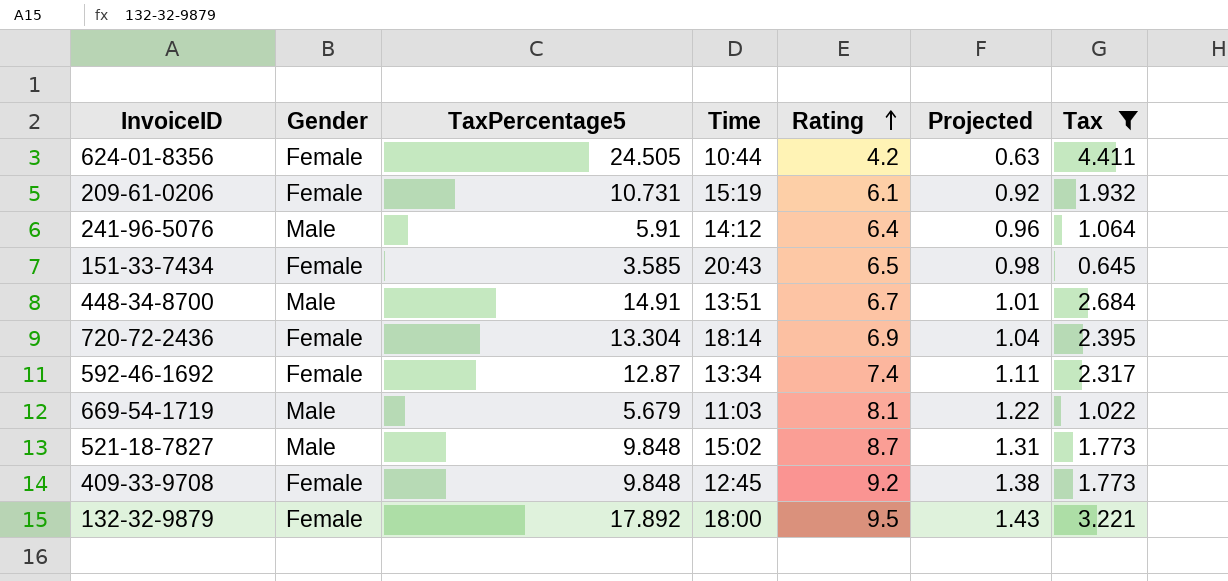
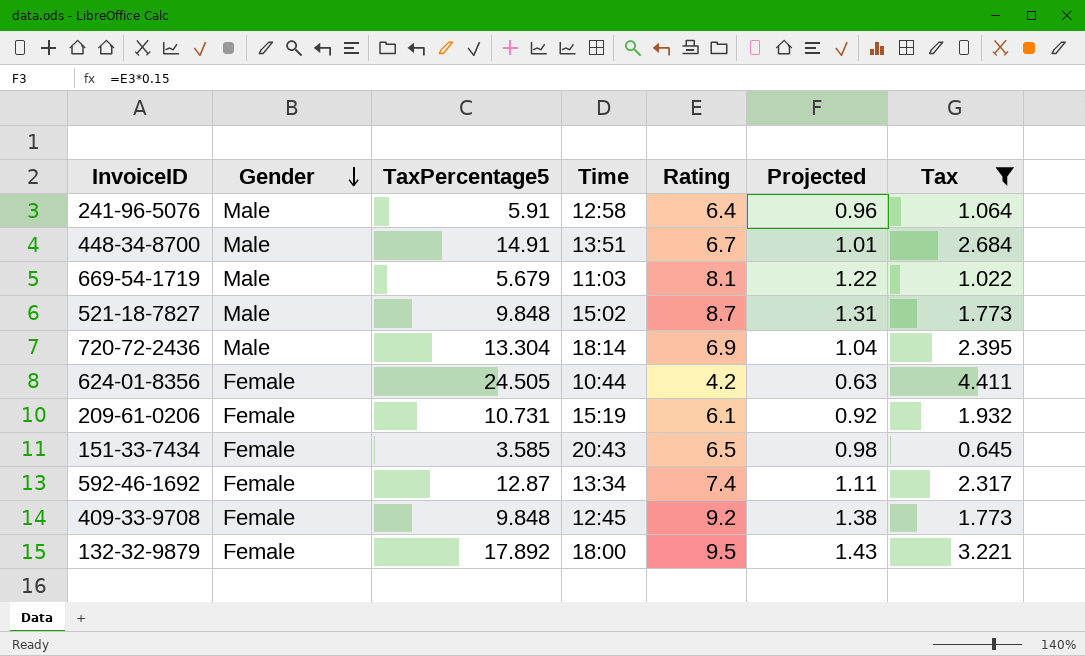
row order: Rating ascending -> Gender descending
241-96-5076 | Time: 14:12 -> 12:58
720-72-2436 | Gender: Female -> Male

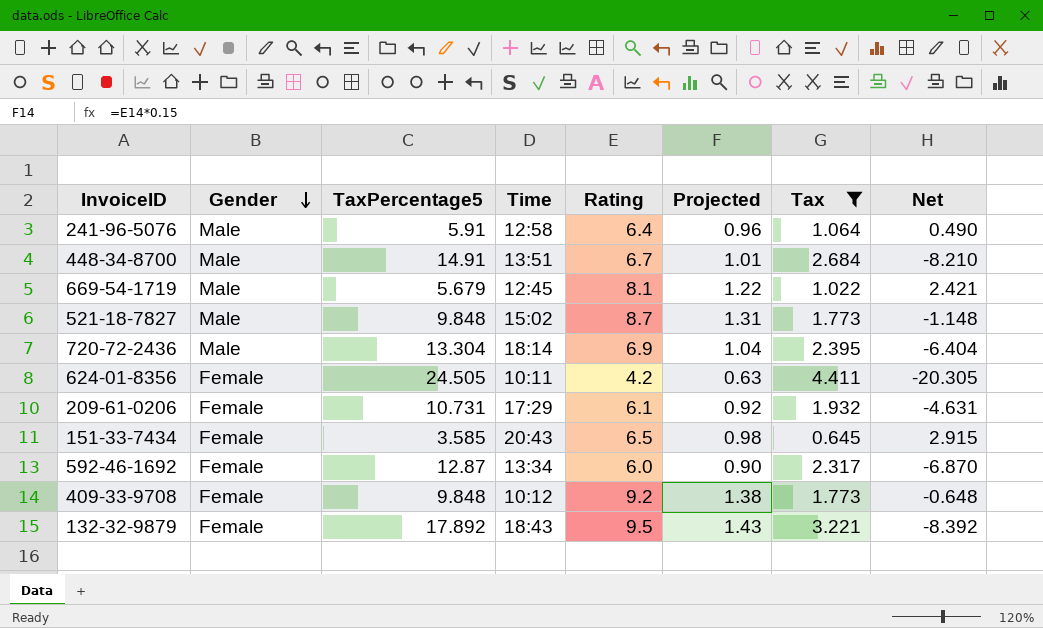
column Net | formula: none -> [Rating] - [TaxPercentage5]
669-54-1719 | Time: 11:03 -> 12:45
624-01-8356 | Time: 10:44 -> 10:11
209-61-0206 | Time: 15:19 -> 17:29
592-46-1692 | Rating: 7.4 -> 6.0
592-46-1692 | Projected: 1.11 -> 0.90
409-33-9708 | Time: 12:45 -> 10:12
132-32-9879 | Time: 18:00 -> 18:43

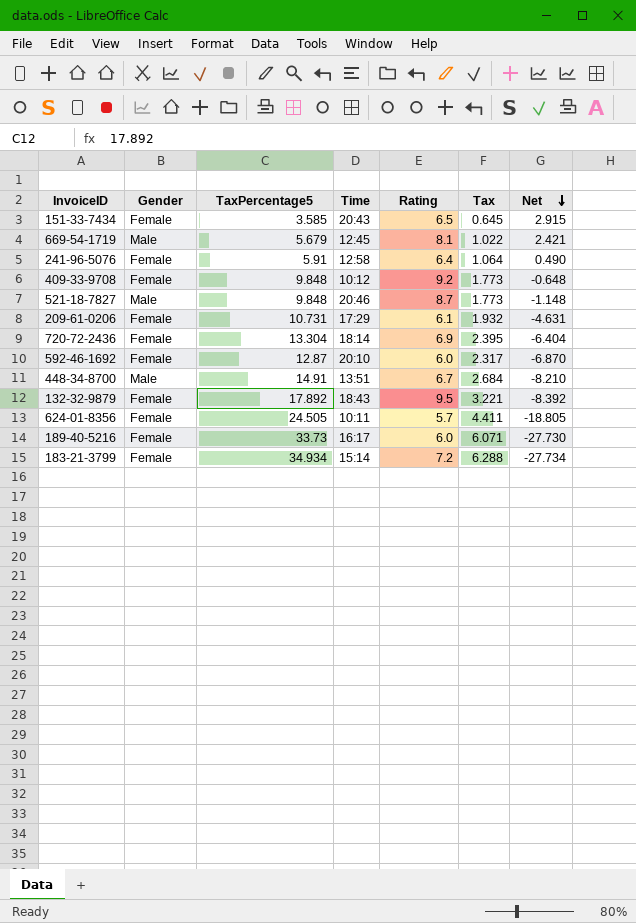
filter: Tax <= 4.411 -> none
row order: Gender descending -> Net descending
column Projected | formula: [Rating] * 0.15 -> none
241-96-5076 | Gender: Male -> Female
521-18-7827 | Time: 15:02 -> 20:46
720-72-2436 | Gender: Male -> Female
592-46-1692 | Time: 13:34 -> 20:10
624-01-8356 | Rating: 4.2 -> 5.7
624-01-8356 | Net: -20.305 -> -18.805

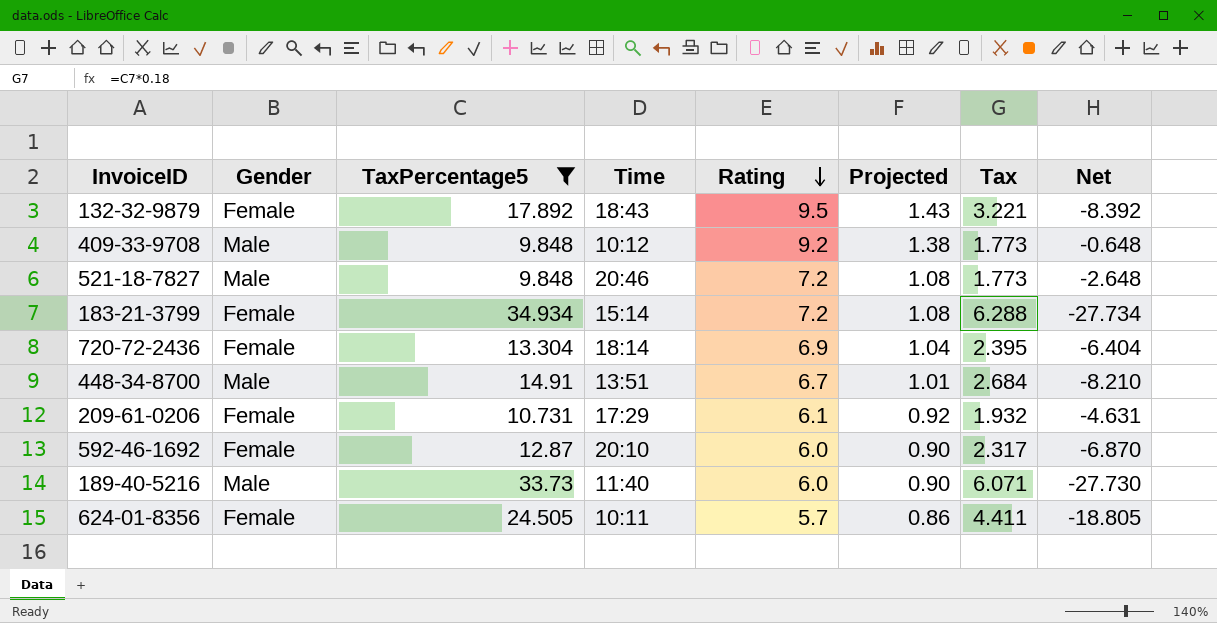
filter: none -> TaxPercentage5 >= 9.848
row order: Net descending -> Rating descending
column Projected | formula: none -> [Rating] * 0.15
409-33-9708 | Gender: Female -> Male
521-18-7827 | Rating: 8.7 -> 7.2
521-18-7827 | Net: -1.148 -> -2.648
189-40-5216 | Gender: Female -> Male
189-40-5216 | Time: 16:17 -> 11:40

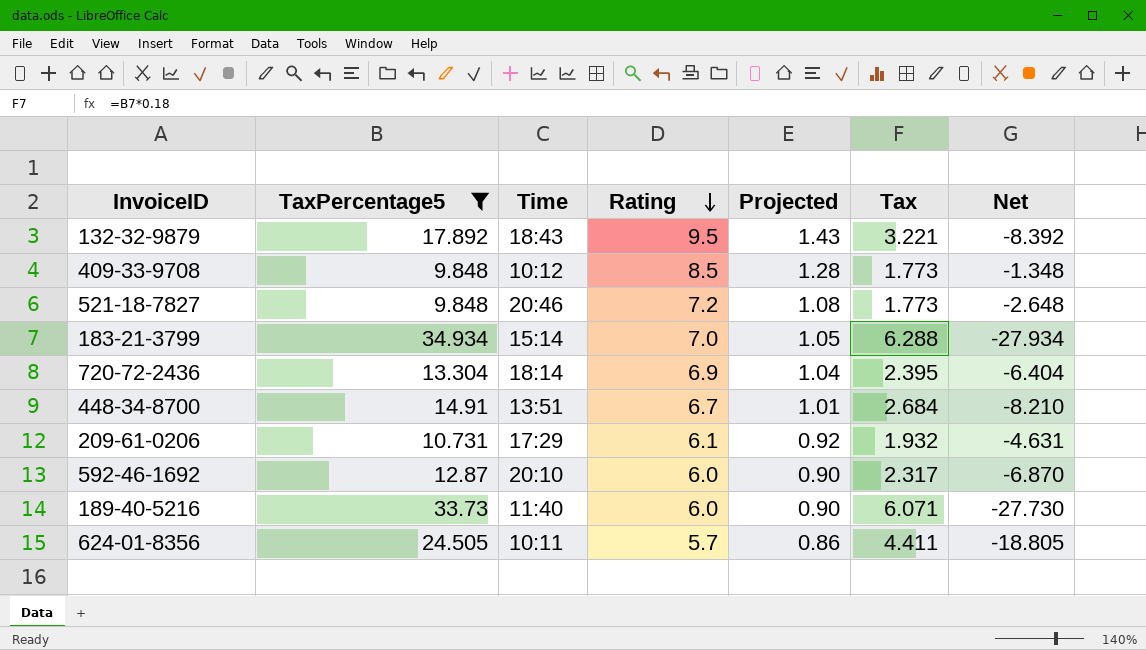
column Gender | position: 2 -> none
409-33-9708 | Rating: 9.2 -> 8.5
409-33-9708 | Projected: 1.38 -> 1.28
409-33-9708 | Net: -0.648 -> -1.348
183-21-3799 | Rating: 7.2 -> 7.0
183-21-3799 | Projected: 1.08 -> 1.05
183-21-3799 | Net: -27.734 -> -27.934

